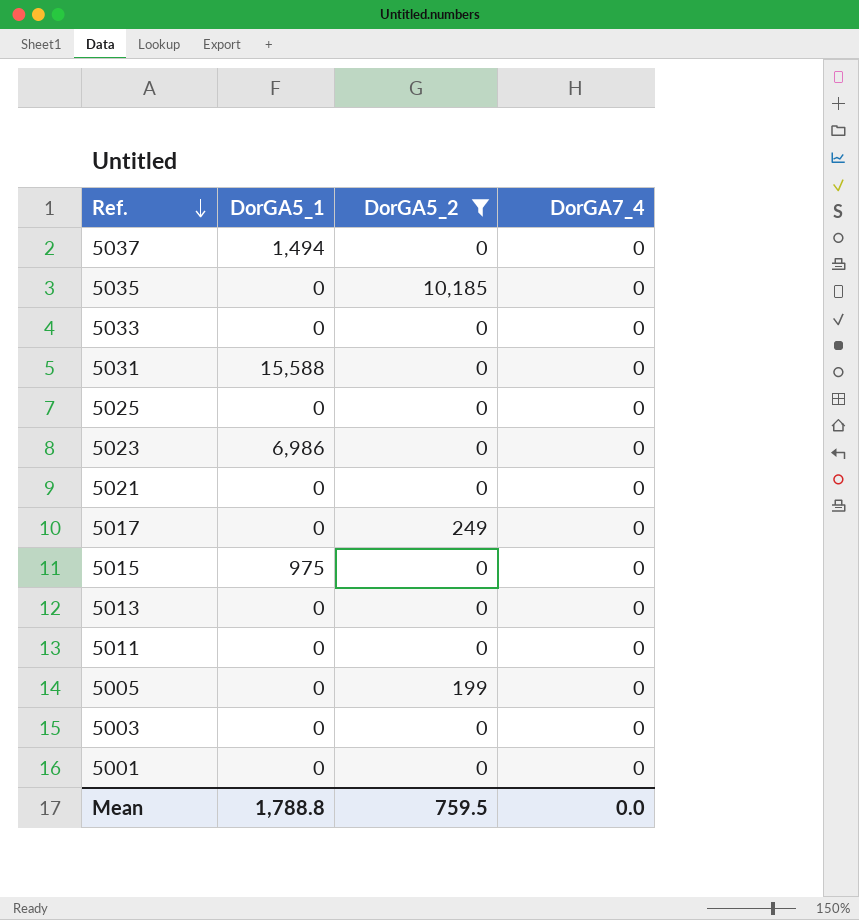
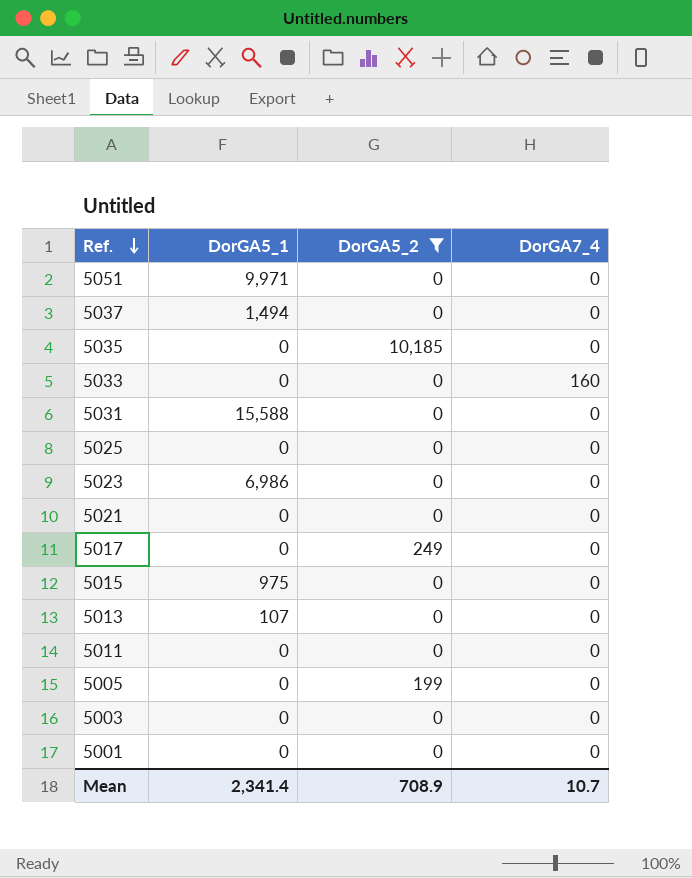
row 5051: none -> 9,971 | 0 | 0
5033 | DorGA7_4: 0 -> 160
5013 | DorGA5_1: 0 -> 107
Mean | DorGA5_1: 1,788.8 -> 2,341.4
Mean | DorGA5_2: 759.5 -> 708.9
Mean | DorGA7_4: 0.0 -> 10.7

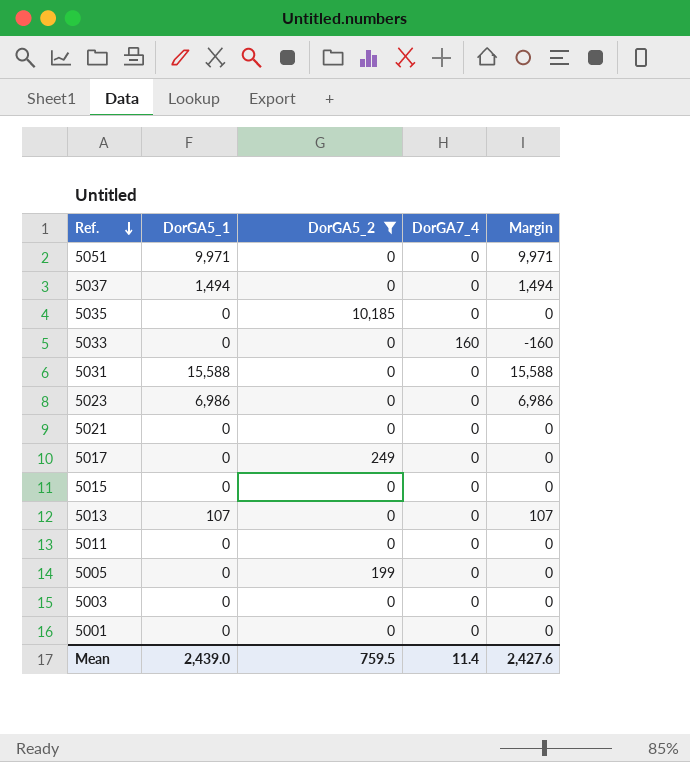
column Margin | formula: none -> [DorGA5_1] - [DorGA7_4]
row 5025: 0 | 0 | 0 -> none
5015 | DorGA5_1: 975 -> 0
Mean | DorGA5_1: 2,341.4 -> 2,439.0
Mean | DorGA5_2: 708.9 -> 759.5
Mean | DorGA7_4: 10.7 -> 11.4

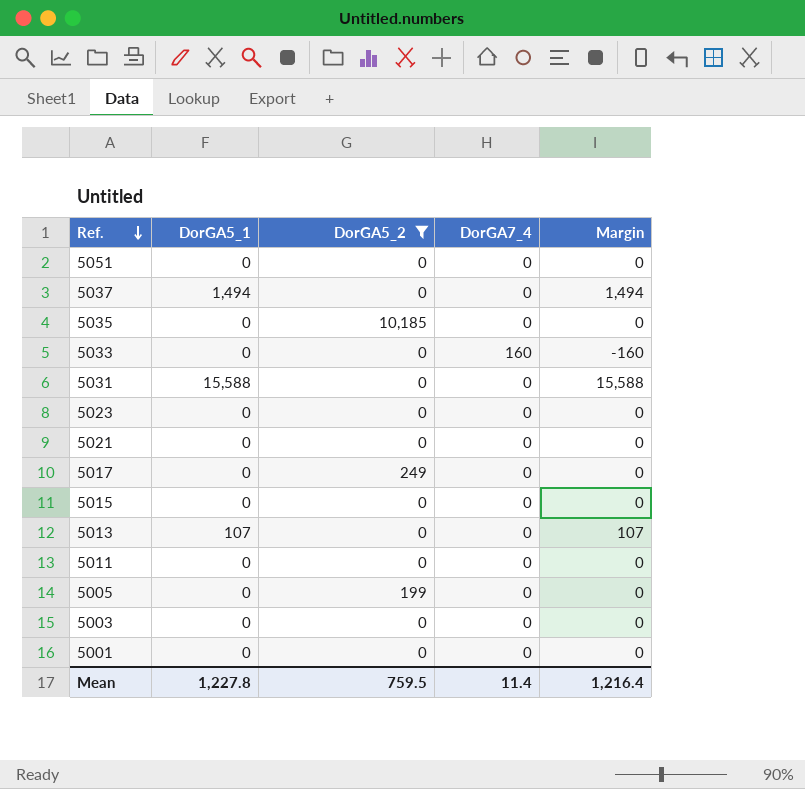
5051 | DorGA5_1: 9,971 -> 0
5051 | Margin: 9,971 -> 0
5023 | DorGA5_1: 6,986 -> 0
5023 | Margin: 6,986 -> 0
Mean | DorGA5_1: 2,439.0 -> 1,227.8
Mean | Margin: 2,427.6 -> 1,216.4

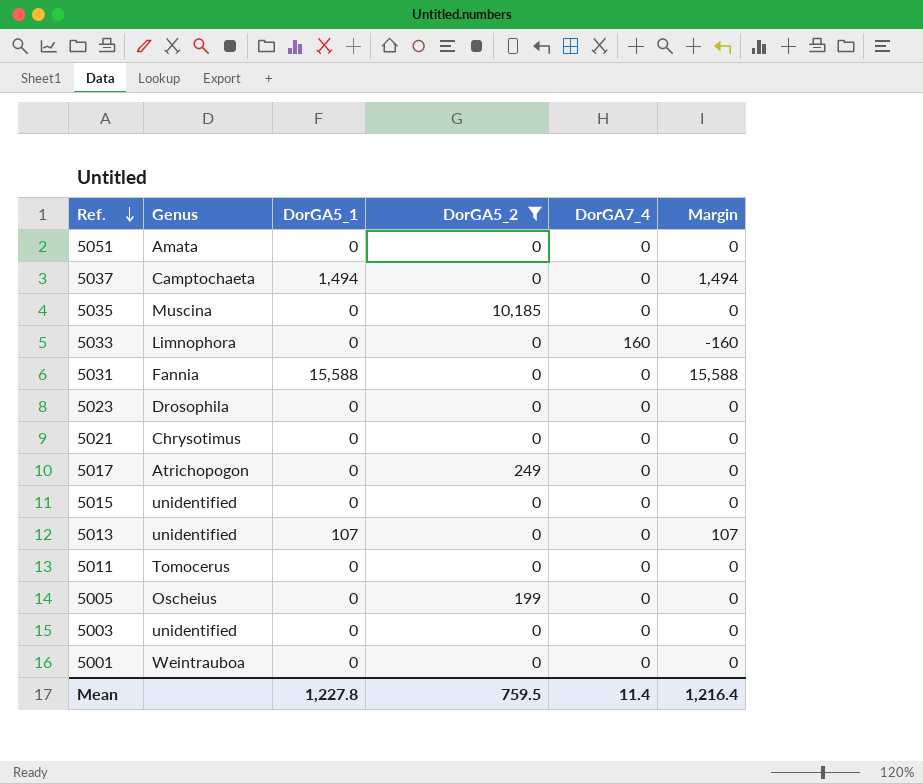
column Genus | position: none -> 2

